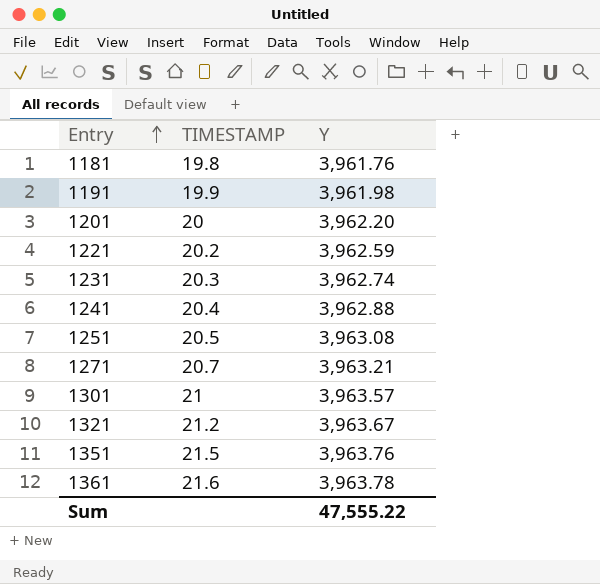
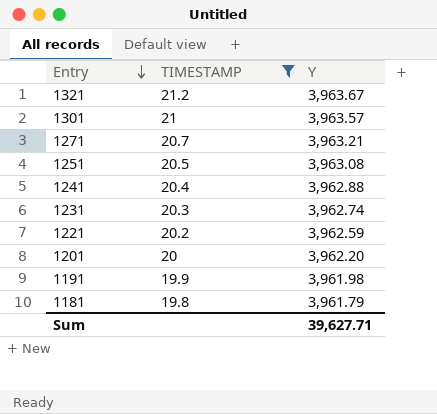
filter: none -> TIMESTAMP <= 21.2
row order: Entry ascending -> Entry descending
1181 | Y: 3,961.76 -> 3,961.79
Sum | Y: 47,555.22 -> 39,627.71

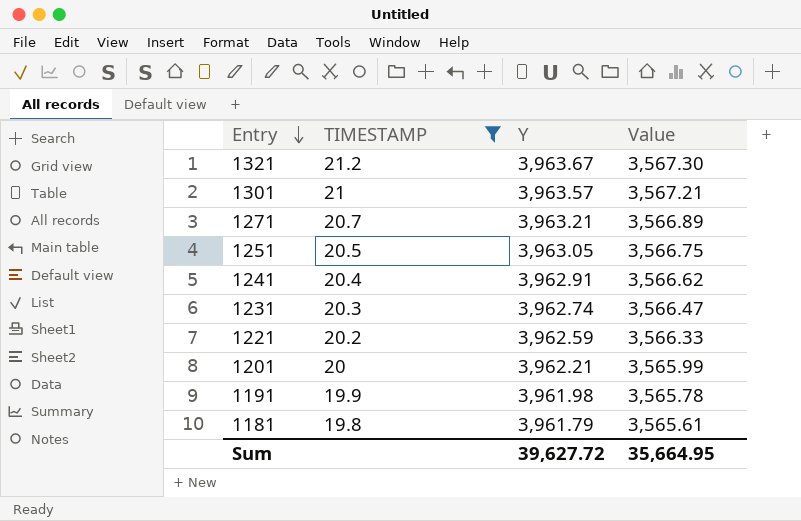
column Value | formula: none -> [Y] * 0.9
1251 | Y: 3,963.08 -> 3,963.05
1241 | Y: 3,962.88 -> 3,962.91
1201 | Y: 3,962.20 -> 3,962.21
Sum | Y: 39,627.71 -> 39,627.72

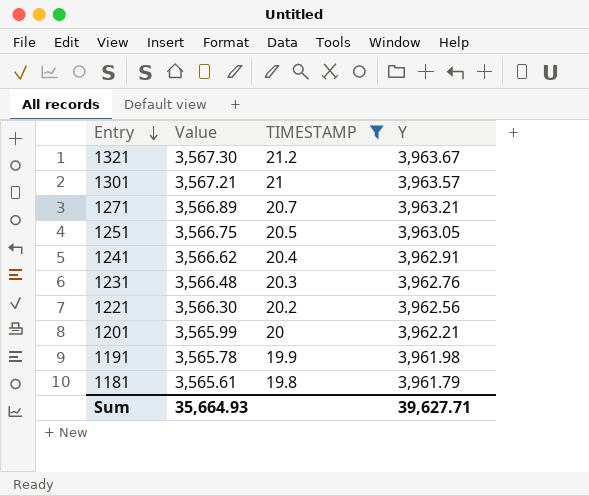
column Value | position: 4 -> 2
1231 | Value: 3,566.47 -> 3,566.48
1231 | Y: 3,962.74 -> 3,962.76
1221 | Value: 3,566.33 -> 3,566.30
1221 | Y: 3,962.59 -> 3,962.56
Sum | Value: 35,664.95 -> 35,664.93
Sum | Y: 39,627.72 -> 39,627.71

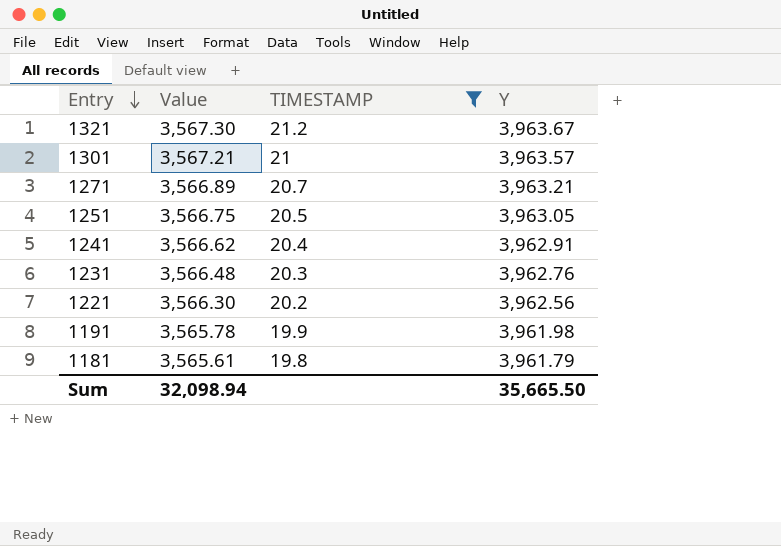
row 1201: 3,565.99 | 20 | 3,962.21 -> none
Sum | Value: 35,664.93 -> 32,098.94
Sum | Y: 39,627.71 -> 35,665.50

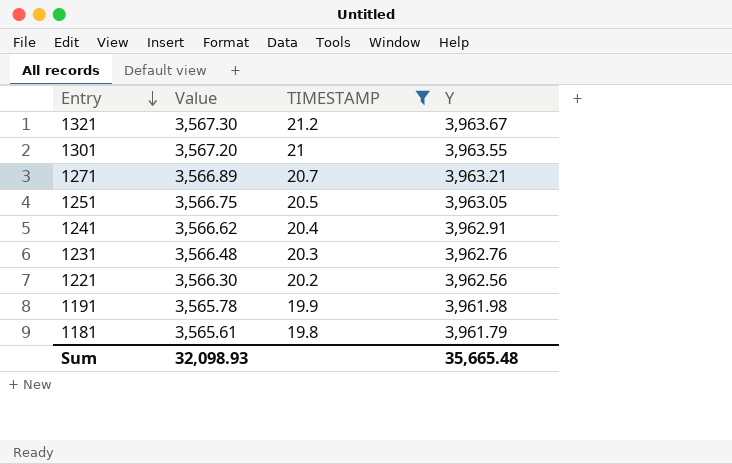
1301 | Value: 3,567.21 -> 3,567.20
1301 | Y: 3,963.57 -> 3,963.55
Sum | Value: 32,098.94 -> 32,098.93
Sum | Y: 35,665.50 -> 35,665.48

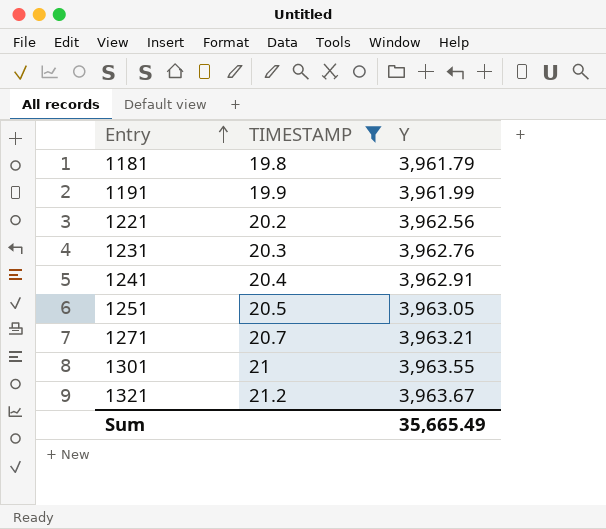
row order: Entry descending -> Entry ascending
column Value | formula: [Y] * 0.9 -> none
1191 | Y: 3,961.98 -> 3,961.99
Sum | Y: 35,665.48 -> 35,665.49

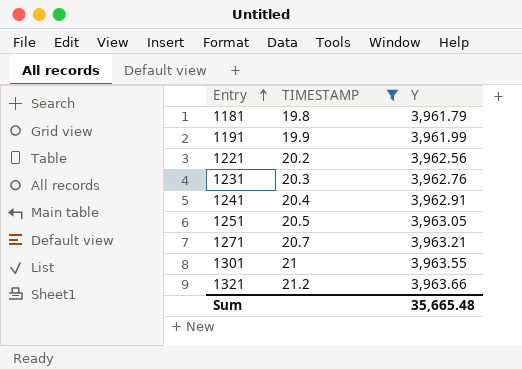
1321 | Y: 3,963.67 -> 3,963.66
Sum | Y: 35,665.49 -> 35,665.48

